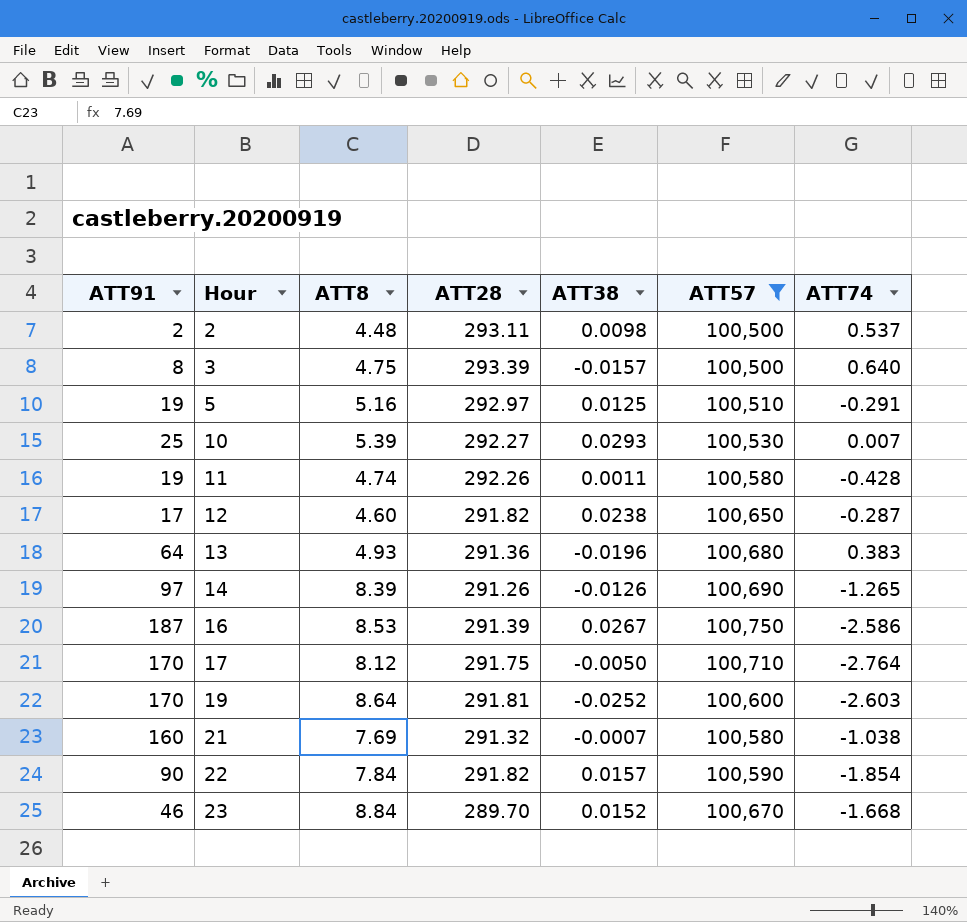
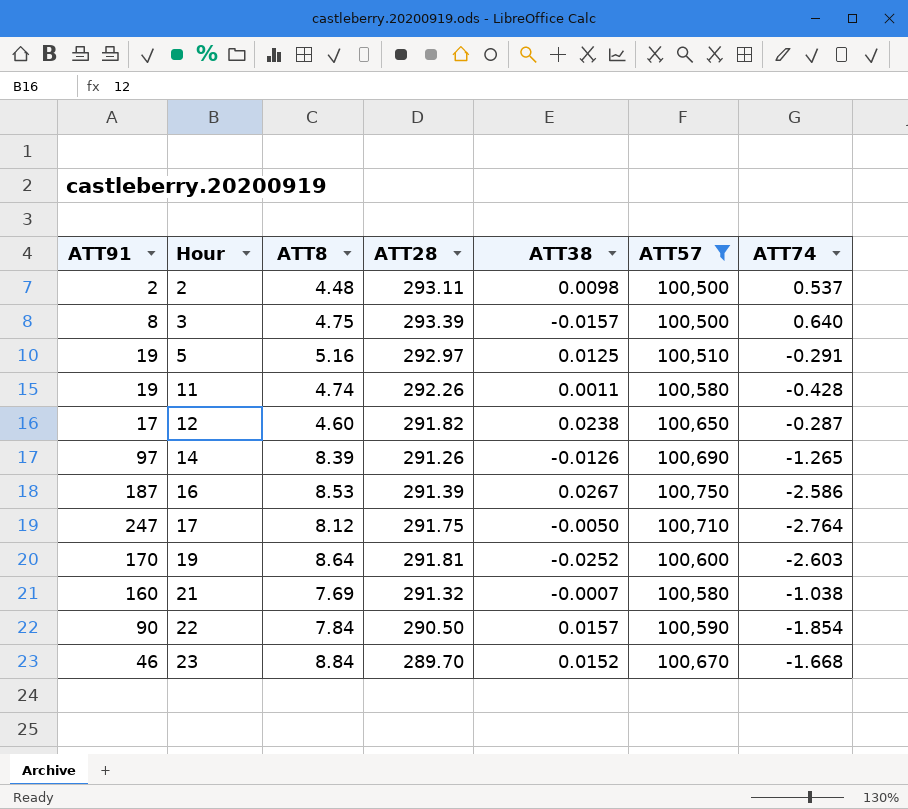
row 10: 25 | 5.39 | 292.27 | 0.0293 | 100,530 | 0.007 -> none
row 13: 64 | 4.93 | 291.36 | -0.0196 | 100,680 | 0.383 -> none
17 | ATT91: 170 -> 247
22 | ATT28: 291.82 -> 290.50

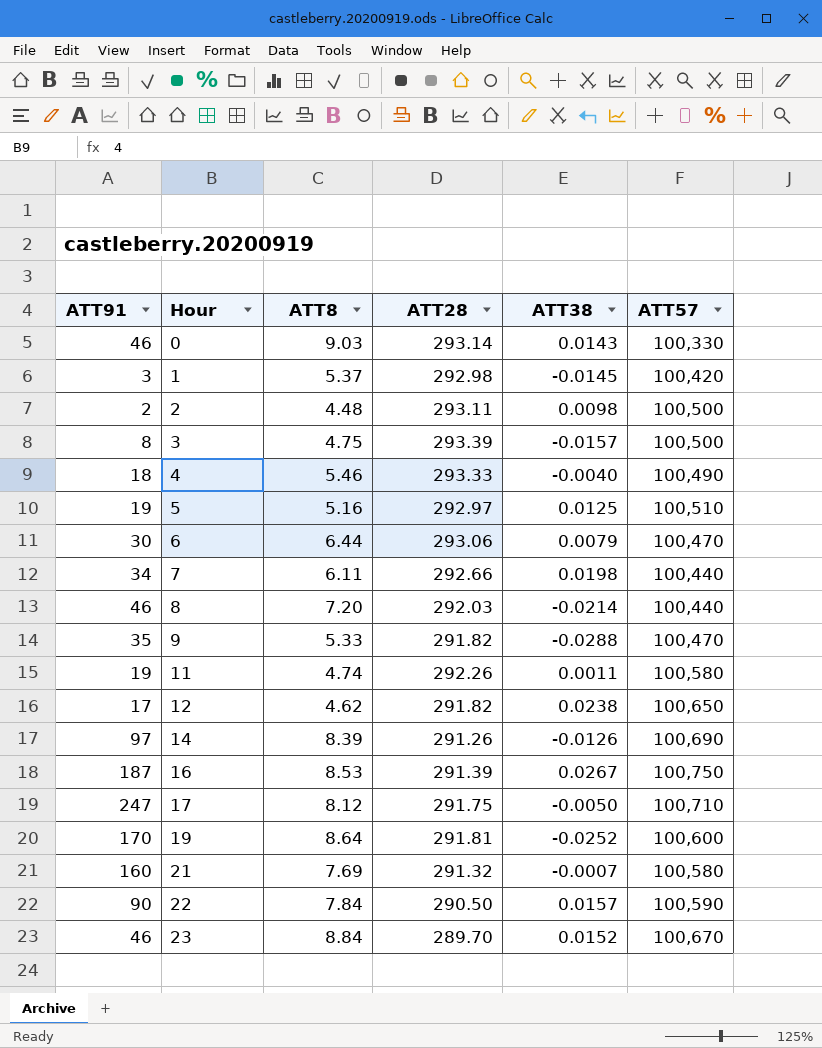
filter: ATT57 >= 100,500 -> none
column ATT74 | position: 7 -> none
12 | ATT8: 4.60 -> 4.62

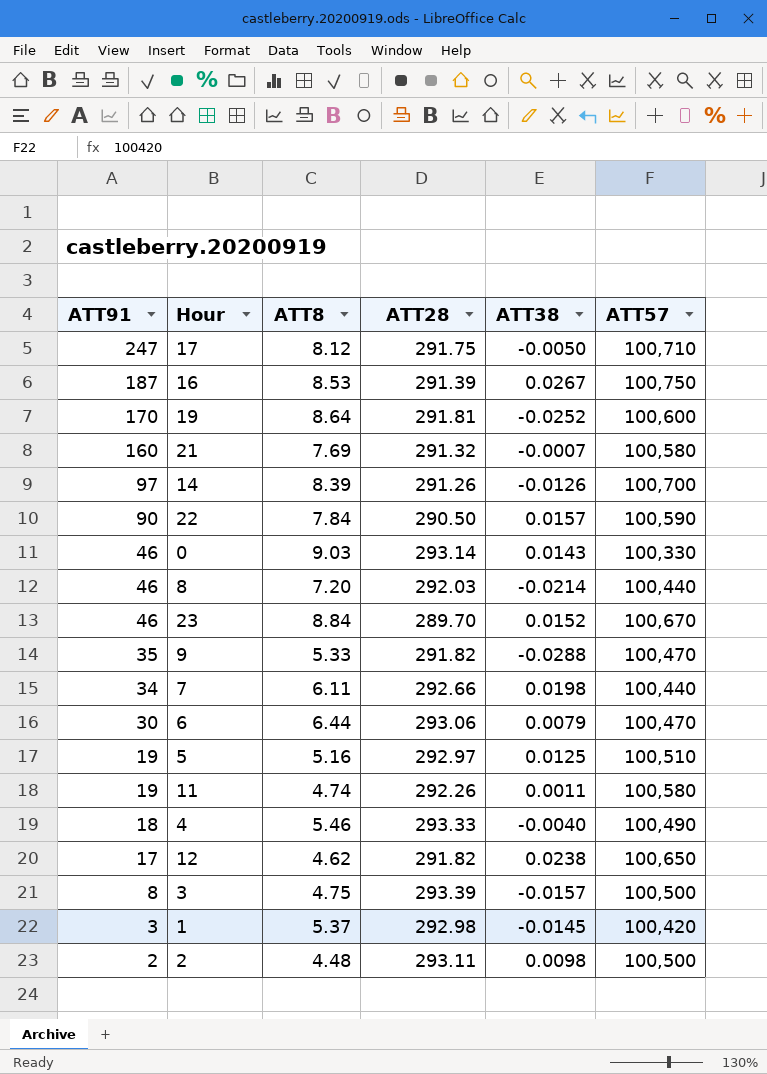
row order: Hour ascending -> ATT91 descending
14 | ATT57: 100,690 -> 100,700

